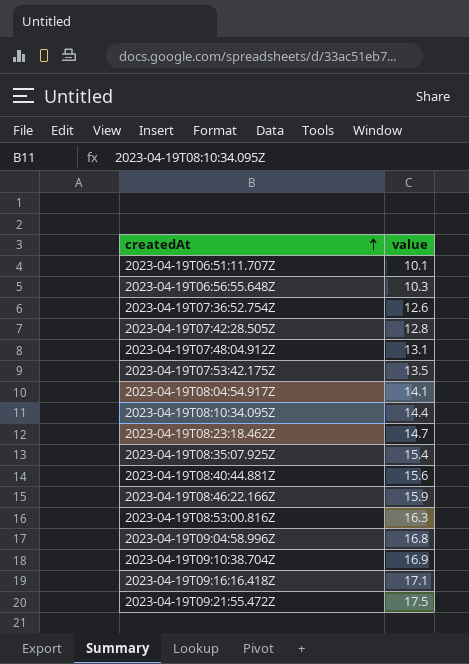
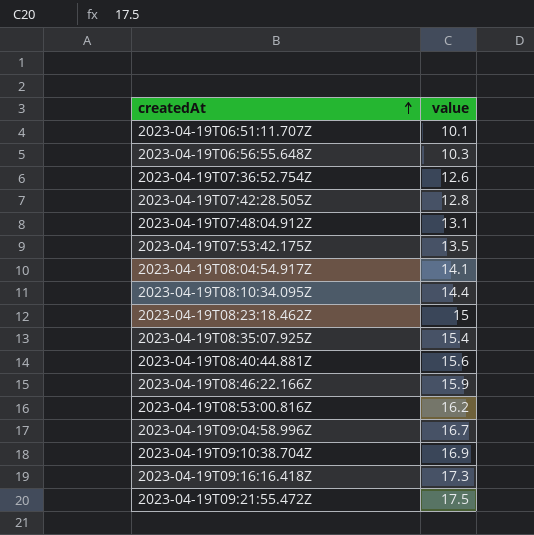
2023-04-19T08:23:18.462Z | value: 14.7 -> 15
2023-04-19T08:53:00.816Z | value: 16.3 -> 16.2
2023-04-19T09:04:58.996Z | value: 16.8 -> 16.7
2023-04-19T09:16:16.418Z | value: 17.1 -> 17.3

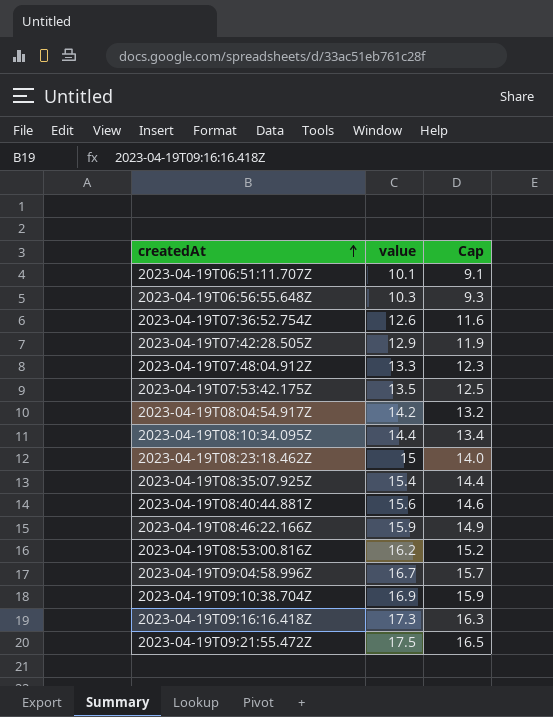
column Cap | formula: none -> [value] - 1
2023-04-19T07:42:28.505Z | value: 12.8 -> 12.9
2023-04-19T07:48:04.912Z | value: 13.1 -> 13.3
2023-04-19T08:04:54.917Z | value: 14.1 -> 14.2

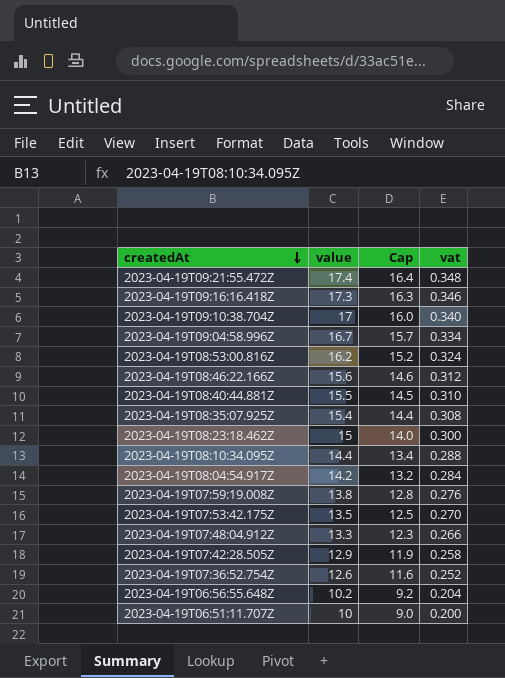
row order: createdAt ascending -> createdAt descending
column vat | formula: none -> [value] * 0.02
2023-04-19T09:21:55.472Z | value: 17.5 -> 17.4
2023-04-19T09:21:55.472Z | Cap: 16.5 -> 16.4
2023-04-19T09:10:38.704Z | value: 16.9 -> 17
2023-04-19T09:10:38.704Z | Cap: 15.9 -> 16.0
2023-04-19T08:46:22.166Z | value: 15.9 -> 15.6
2023-04-19T08:46:22.166Z | Cap: 14.9 -> 14.6
2023-04-19T08:40:44.881Z | value: 15.6 -> 15.5
2023-04-19T08:40:44.881Z | Cap: 14.6 -> 14.5
row 2023-04-19T07:59:19.008Z: none -> 13.8 | 12.8 | 0.276
2023-04-19T06:56:55.648Z | value: 10.3 -> 10.2
2023-04-19T06:56:55.648Z | Cap: 9.3 -> 9.2
2023-04-19T06:51:11.707Z | value: 10.1 -> 10
2023-04-19T06:51:11.707Z | Cap: 9.1 -> 9.0

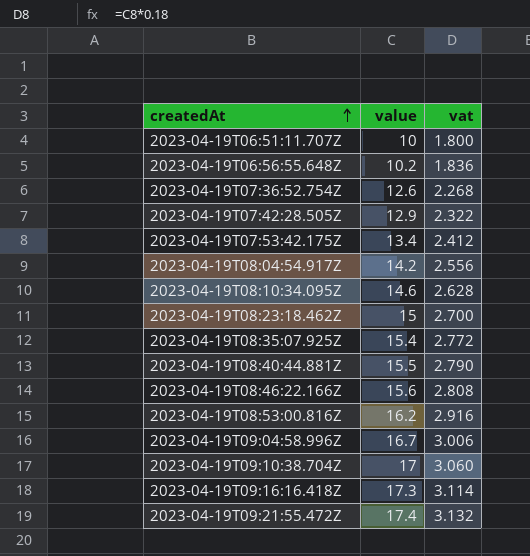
row order: createdAt descending -> createdAt ascending
column Cap | formula: [value] - 1 -> none
column vat | formula: [value] * 0.02 -> [value] * 0.18
row 2023-04-19T07:59:19.008Z: 13.8 | 12.8 | 0.276 -> none
row 2023-04-19T07:48:04.912Z: 13.3 | 12.3 | 0.266 -> none
2023-04-19T07:53:42.175Z | value: 13.5 -> 13.4
2023-04-19T08:10:34.095Z | value: 14.4 -> 14.6

